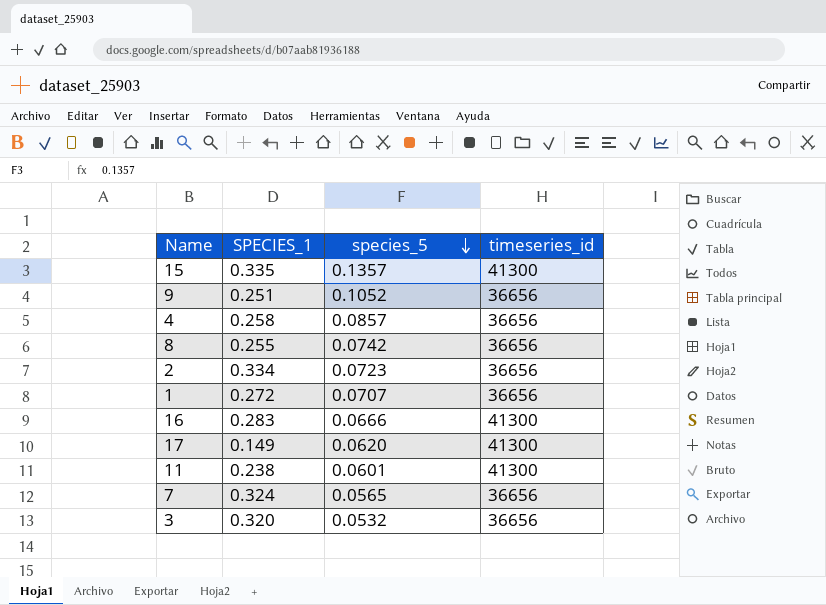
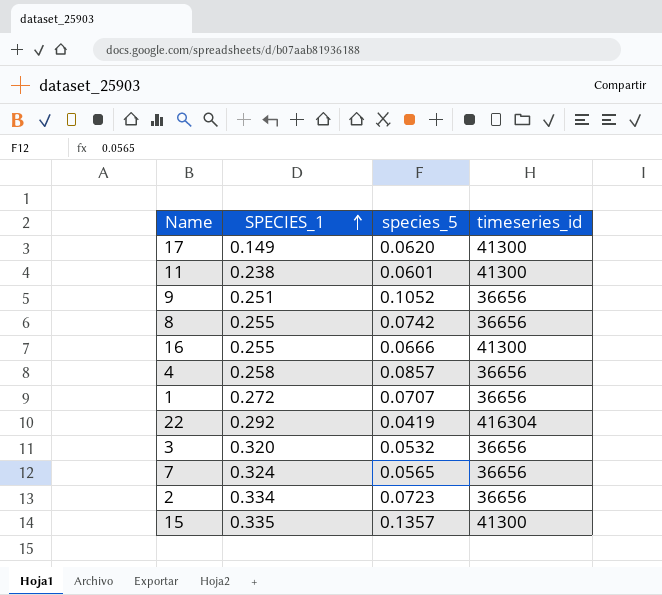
row order: species_5 descending -> SPECIES_1 ascending
16 | SPECIES_1: 0.283 -> 0.255
row 22: none -> 0.292 | 0.0419 | 416304

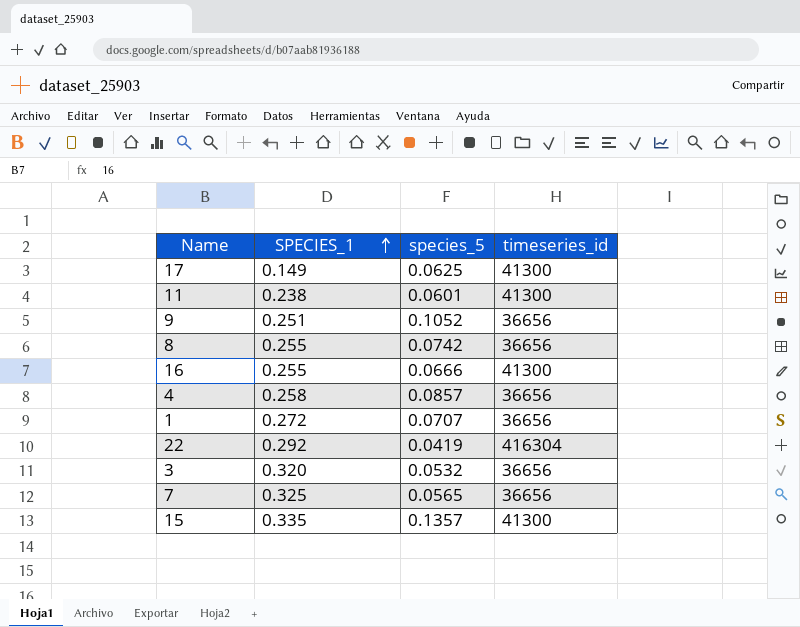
row 2: 0.334 | 0.0723 | 36656 -> none
17 | species_5: 0.0620 -> 0.0625
7 | SPECIES_1: 0.324 -> 0.325

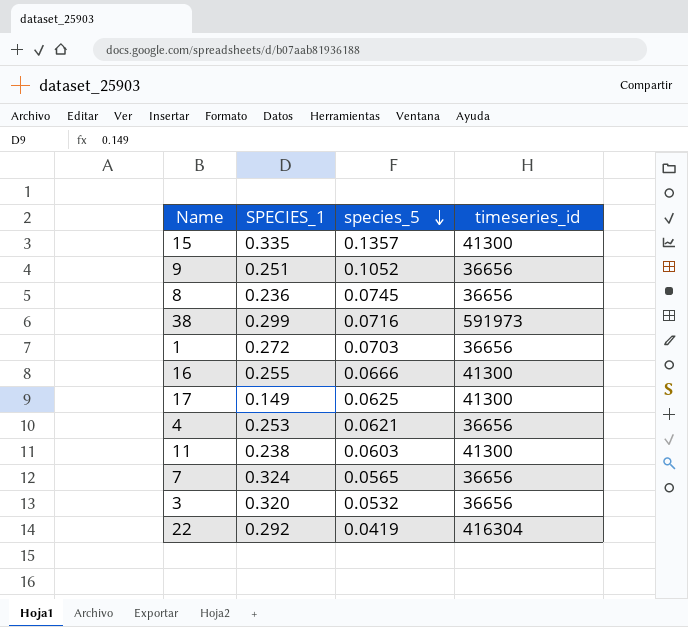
row order: SPECIES_1 ascending -> species_5 descending
8 | SPECIES_1: 0.255 -> 0.236
8 | species_5: 0.0742 -> 0.0745
row 38: none -> 0.299 | 0.0716 | 591973
1 | species_5: 0.0707 -> 0.0703
4 | SPECIES_1: 0.258 -> 0.253
4 | species_5: 0.0857 -> 0.0621
11 | species_5: 0.0601 -> 0.0603
7 | SPECIES_1: 0.325 -> 0.324

